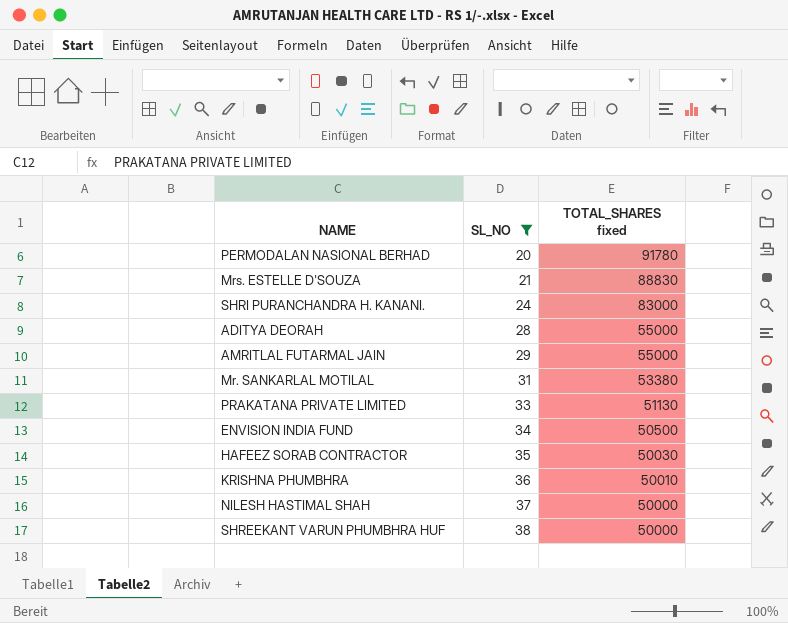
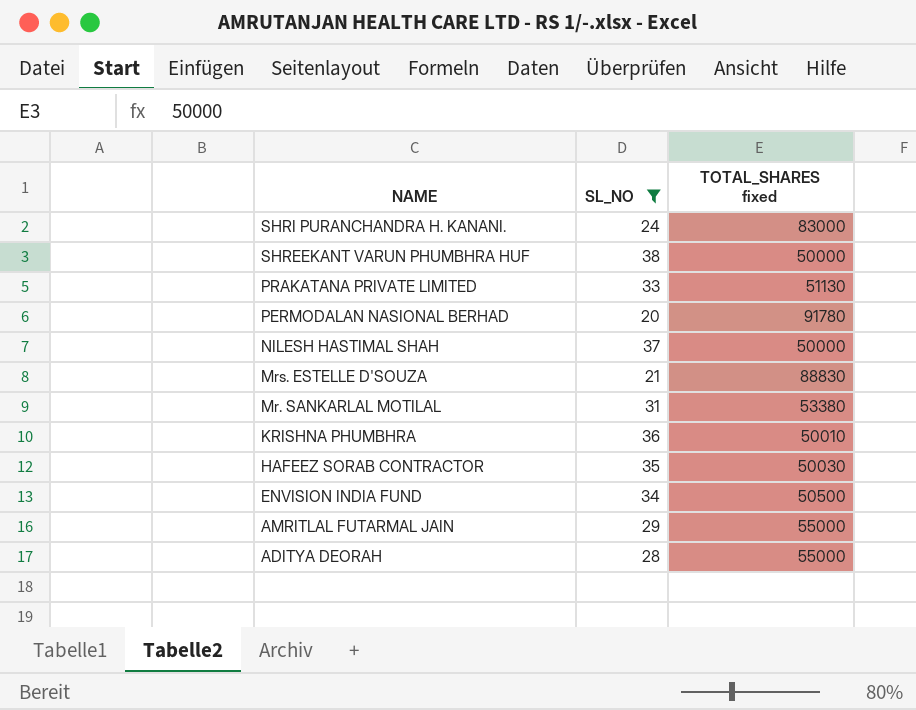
row order: SL_NO ascending -> NAME descending

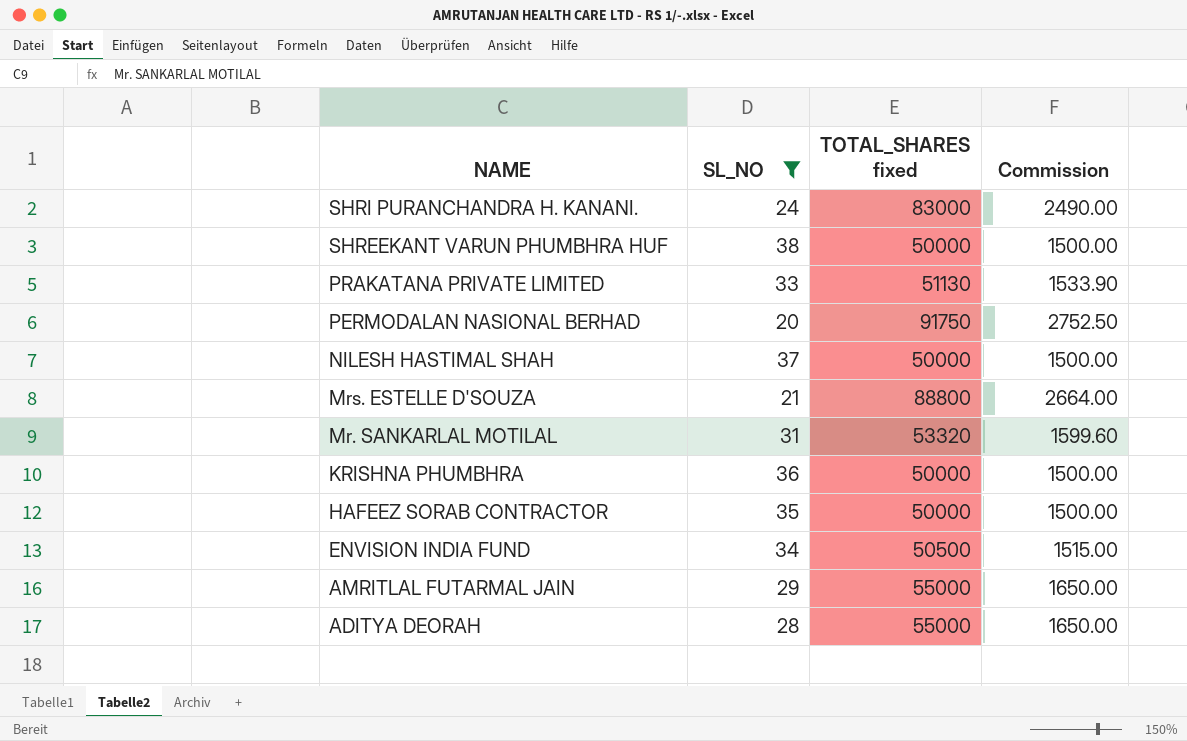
column Commission | formula: none -> [TOTAL_SHARES fixed] * 0.03
PERMODALAN NASIONAL BERHAD | TOTAL_SHARES fixed: 91780 -> 91750
Mrs. ESTELLE D'SOUZA | TOTAL_SHARES fixed: 88830 -> 88800
Mr. SANKARLAL MOTILAL | TOTAL_SHARES fixed: 53380 -> 53320
KRISHNA PHUMBHRA | TOTAL_SHARES fixed: 50010 -> 50000
HAFEEZ SORAB CONTRACTOR | TOTAL_SHARES fixed: 50030 -> 50000

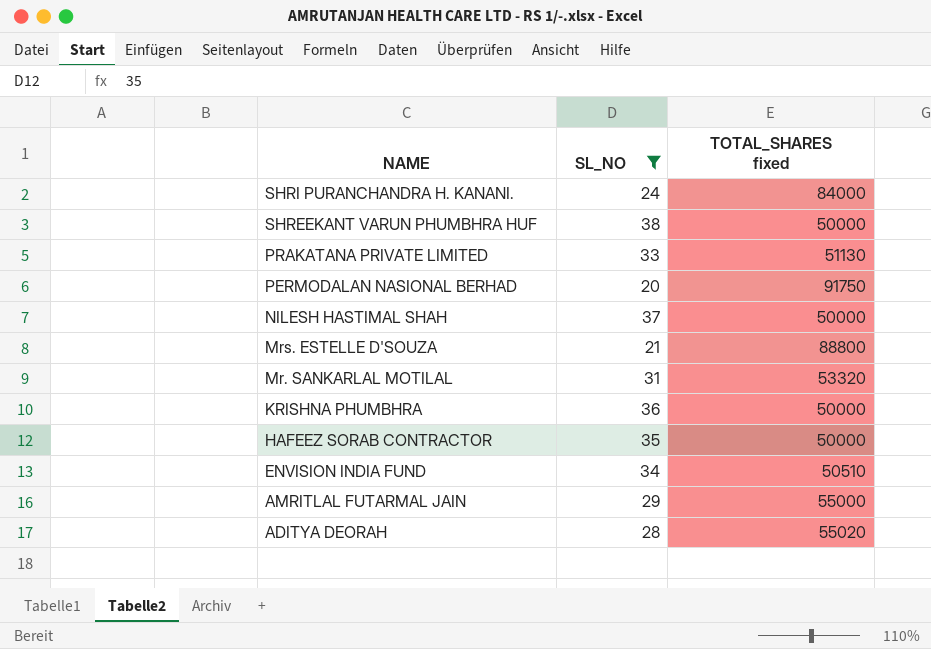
column Commission | formula: [TOTAL_SHARES fixed] * 0.03 -> none
SHRI PURANCHANDRA H. KANANI. | TOTAL_SHARES fixed: 83000 -> 84000
ENVISION INDIA FUND | TOTAL_SHARES fixed: 50500 -> 50510
ADITYA DEORAH | TOTAL_SHARES fixed: 55000 -> 55020

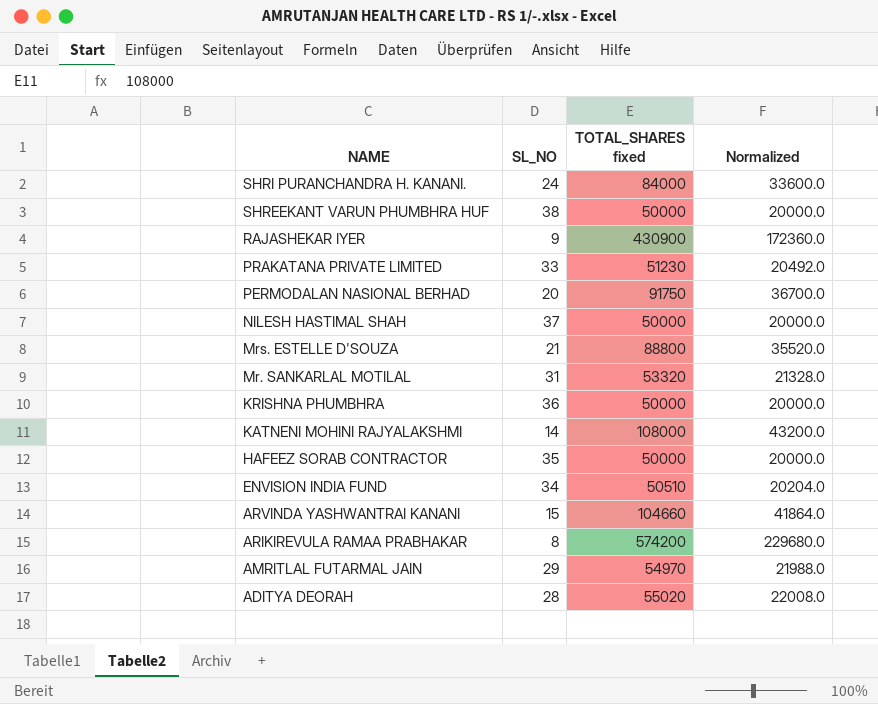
filter: SL_NO >= 20 -> none
column Normalized | formula: none -> [TOTAL_SHARES fixed] * 0.4
PRAKATANA PRIVATE LIMITED | TOTAL_SHARES fixed: 51130 -> 51230
AMRITLAL FUTARMAL JAIN | TOTAL_SHARES fixed: 55000 -> 54970

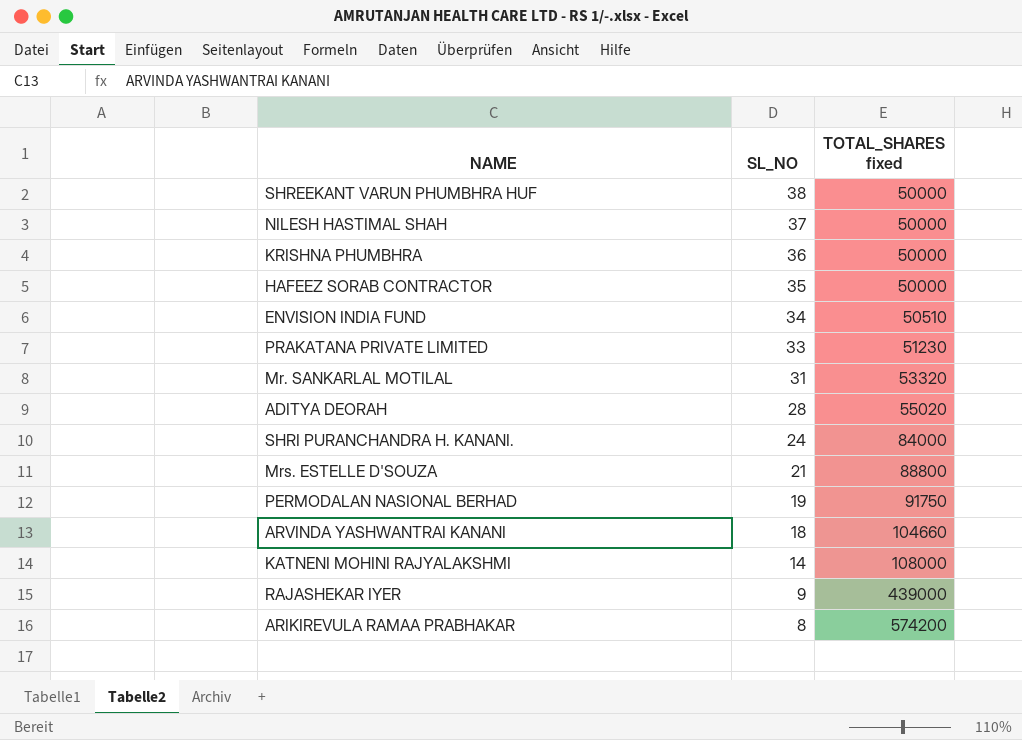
row order: NAME descending -> SL_NO descending
column Normalized | formula: [TOTAL_SHARES fixed] * 0.4 -> none
row AMRITLAL FUTARMAL JAIN: 29 | 54970 | 21988.0 -> none
PERMODALAN NASIONAL BERHAD | SL_NO: 20 -> 19
ARVINDA YASHWANTRAI KANANI | SL_NO: 15 -> 18
RAJASHEKAR IYER | TOTAL_SHARES fixed: 430900 -> 439000

